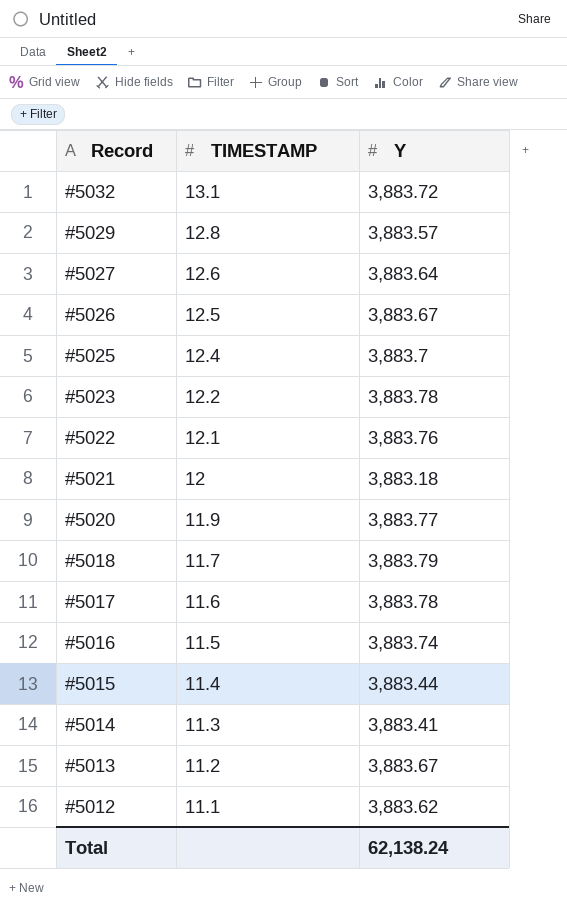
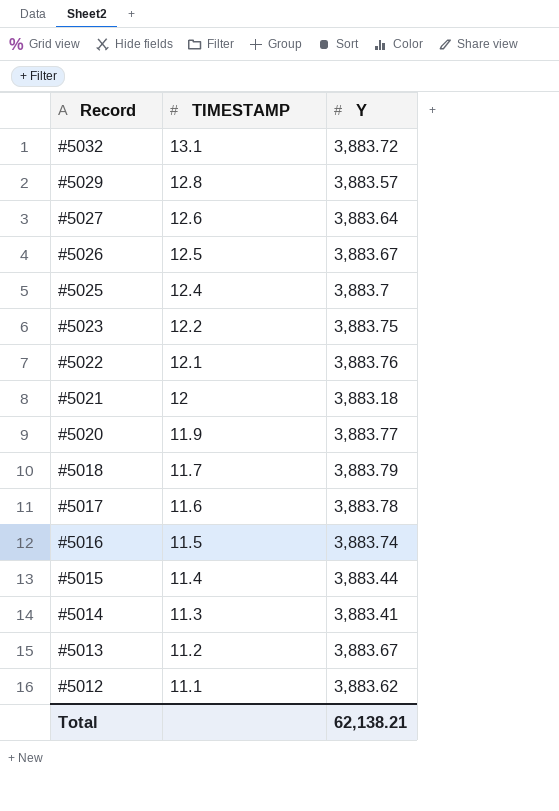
#5023 | Y: 3,883.78 -> 3,883.75
Total | Y: 62,138.24 -> 62,138.21

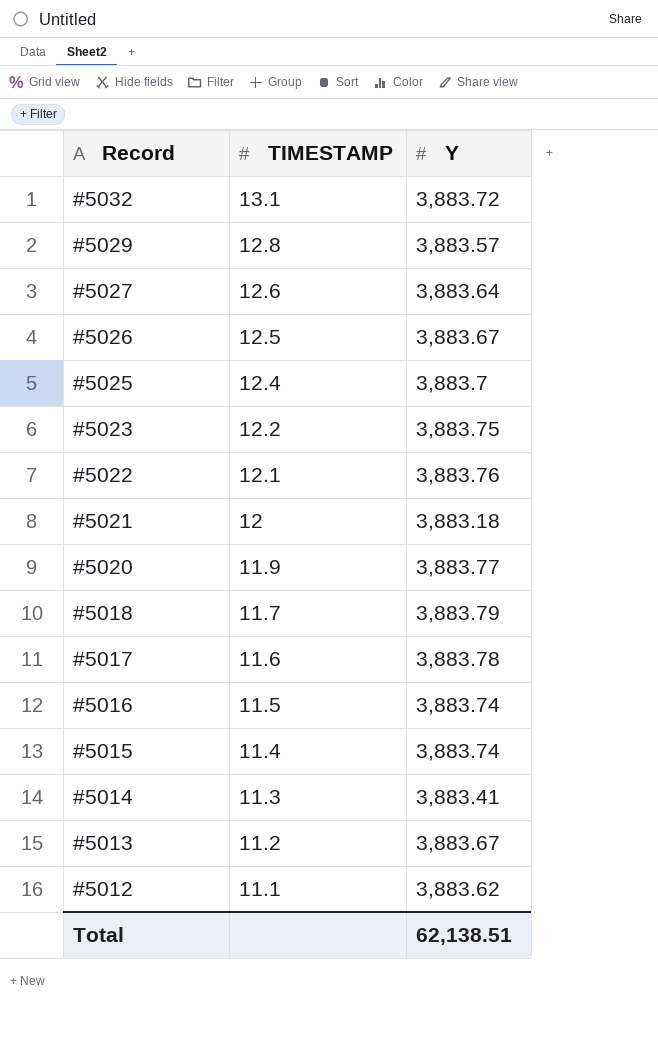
#5015 | Y: 3,883.44 -> 3,883.74
Total | Y: 62,138.21 -> 62,138.51

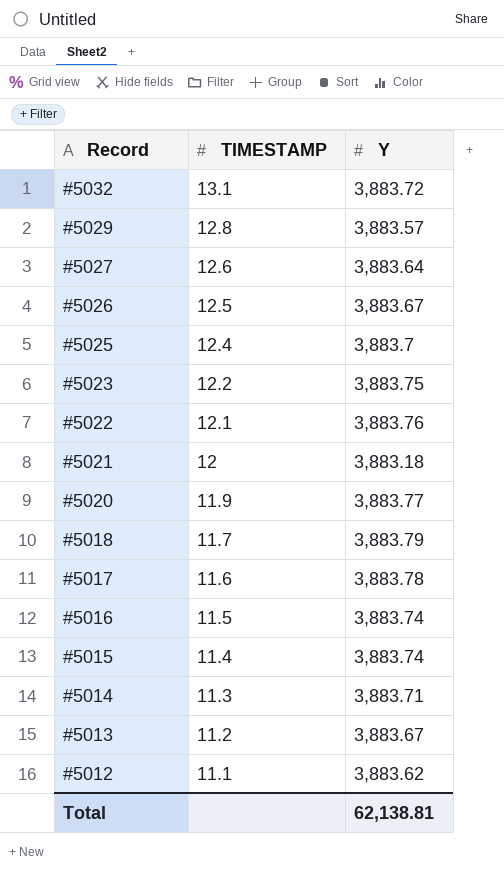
#5014 | Y: 3,883.41 -> 3,883.71
Total | Y: 62,138.51 -> 62,138.81

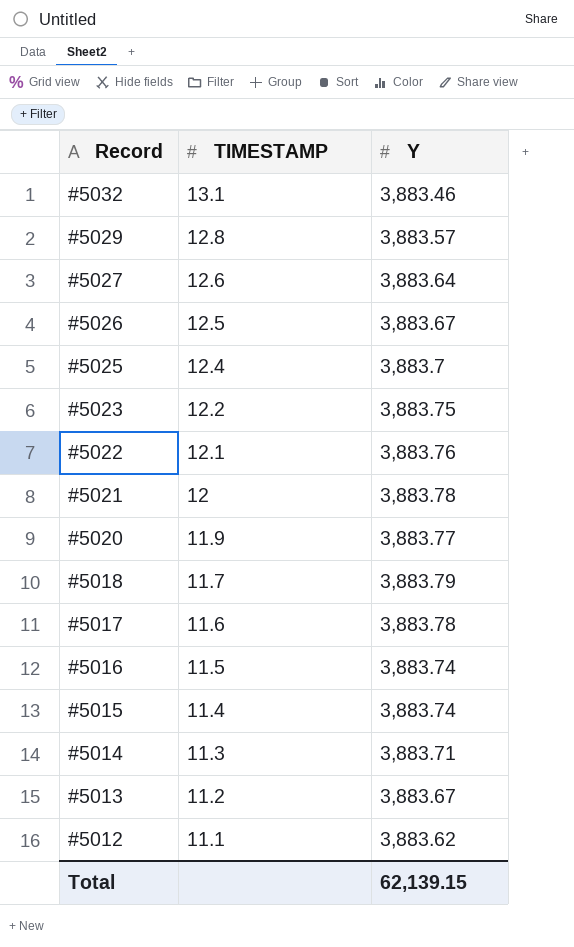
#5032 | Y: 3,883.72 -> 3,883.46
#5021 | Y: 3,883.18 -> 3,883.78
Total | Y: 62,138.81 -> 62,139.15

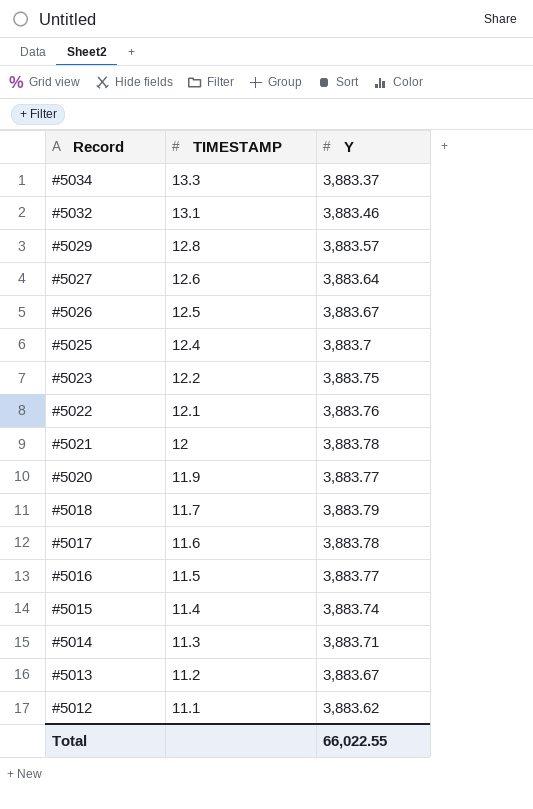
row #5034: none -> 13.3 | 3,883.37
#5016 | Y: 3,883.74 -> 3,883.77
Total | Y: 62,139.15 -> 66,022.55

